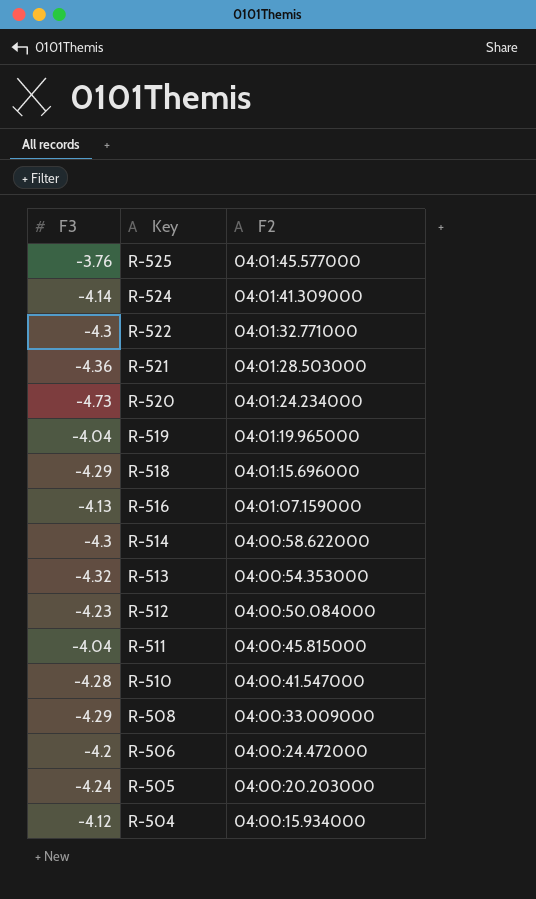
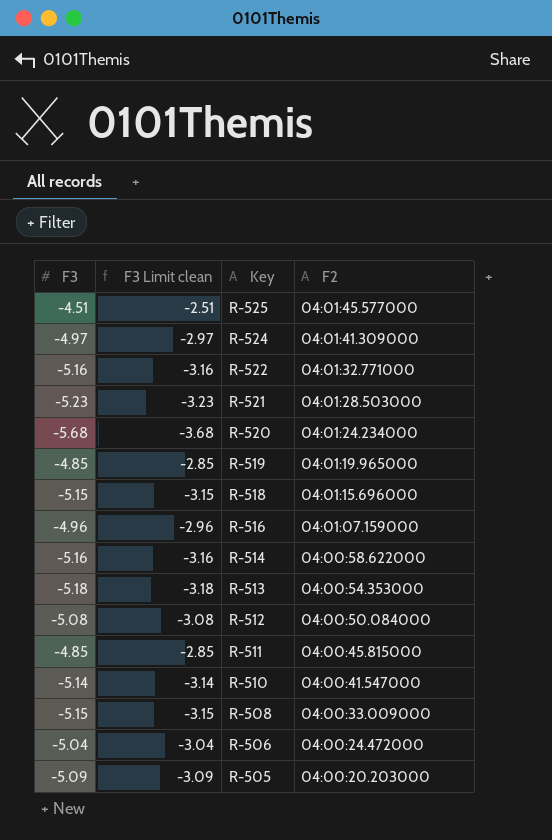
column F3 Limit clean | formula: none -> [F3] + 2
row R-504: -4.12 | 04:00:15.934000 -> none
R-525 | F3: -3.76 -> -4.51
R-524 | F3: -4.14 -> -4.97
R-522 | F3: -4.3 -> -5.16
R-521 | F3: -4.36 -> -5.23
R-520 | F3: -4.73 -> -5.68
R-519 | F3: -4.04 -> -4.85
R-518 | F3: -4.29 -> -5.15
R-516 | F3: -4.13 -> -4.96
R-514 | F3: -4.3 -> -5.16
R-513 | F3: -4.32 -> -5.18
R-512 | F3: -4.23 -> -5.08
R-511 | F3: -4.04 -> -4.85
R-510 | F3: -4.28 -> -5.14
R-508 | F3: -4.29 -> -5.15
R-506 | F3: -4.2 -> -5.04
R-505 | F3: -4.24 -> -5.09

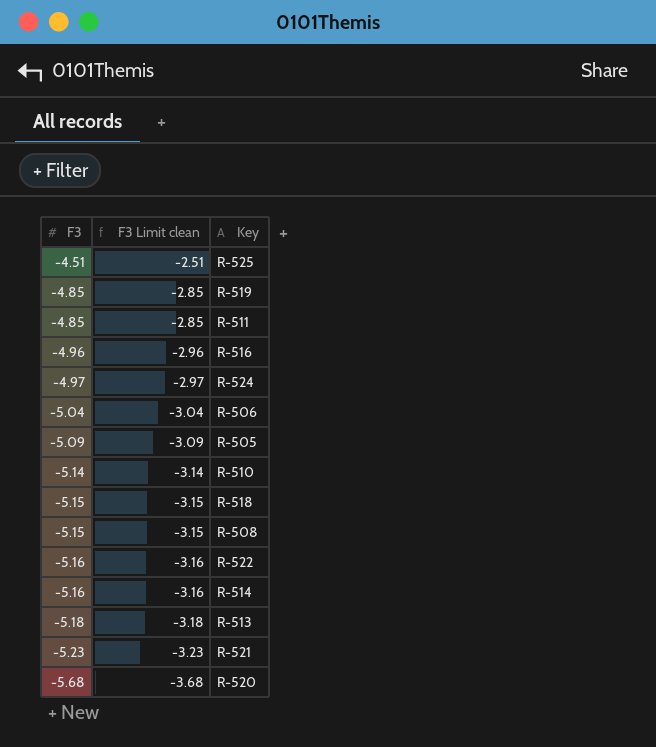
row order: Key descending -> F3 descending
column F2 | position: 4 -> none
row R-512: -5.08 | -3.08 | 04:00:50.084000 -> none

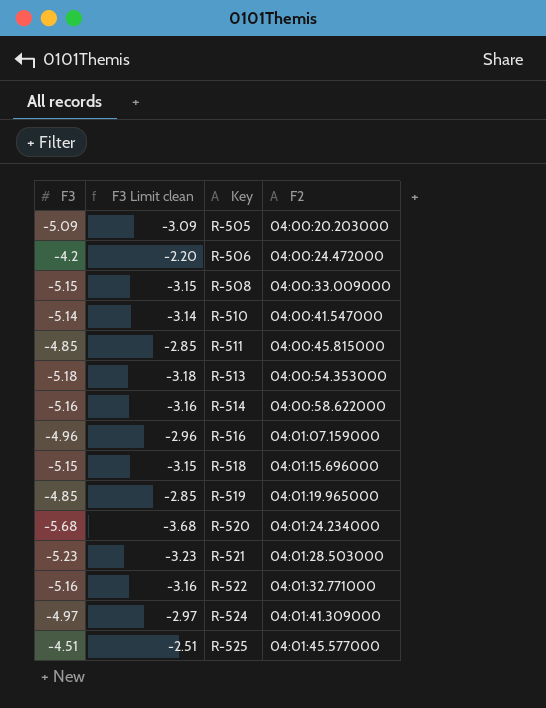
row order: F3 descending -> Key ascending
column F2 | position: none -> 4
R-506 | F3: -5.04 -> -4.2
R-506 | F3 Limit clean: -3.04 -> -2.20

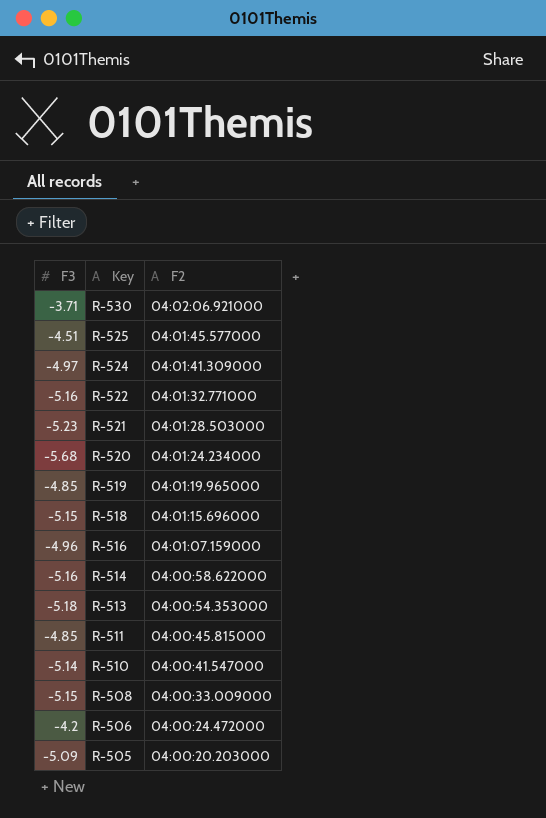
row order: Key ascending -> Key descending
column F3 Limit clean | formula: [F3] + 2 -> none
row R-530: none -> -3.71 | 04:02:06.921000

